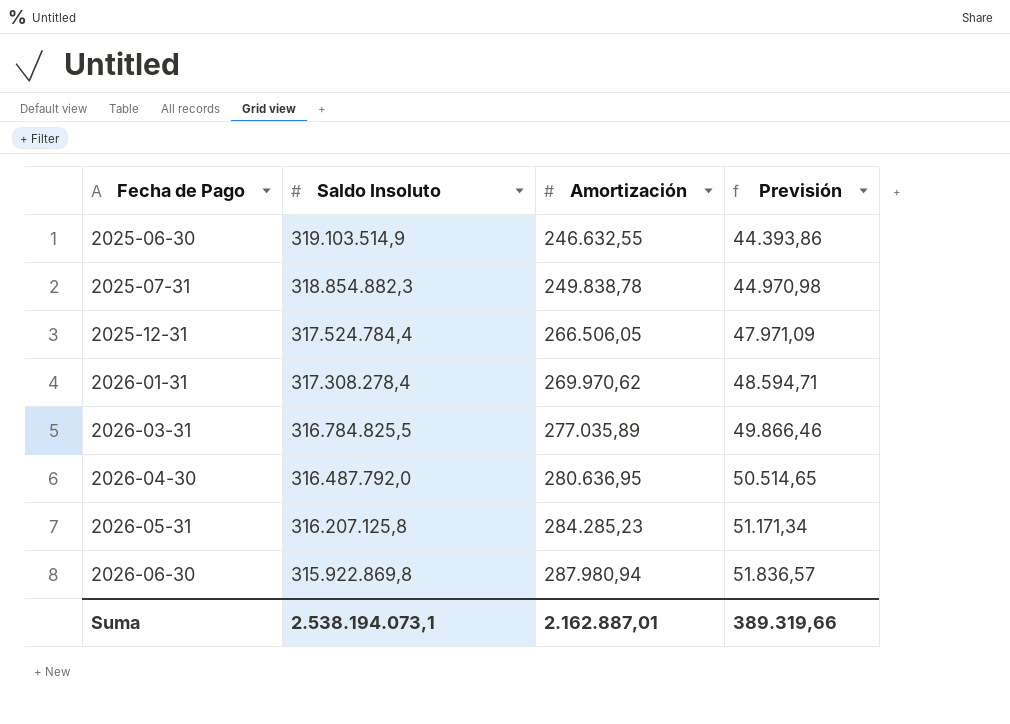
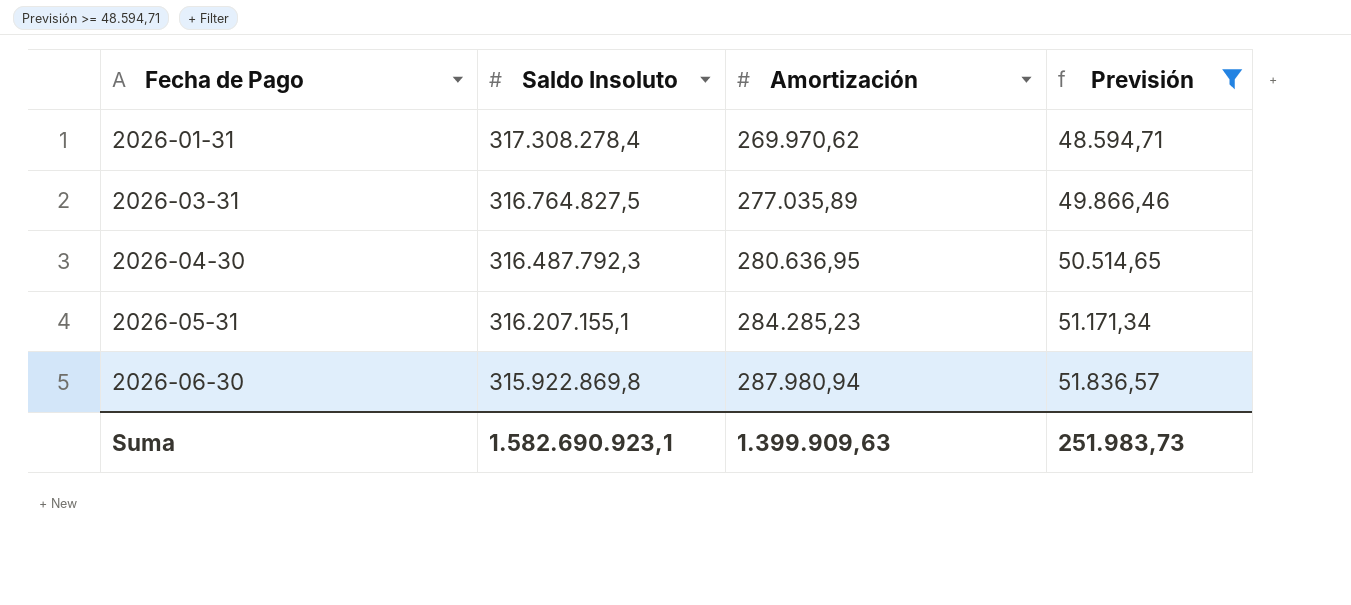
filter: none -> Previsión >= 48.594,71
2026-03-31 | Saldo Insoluto: 316.784.825,5 -> 316.764.827,5
2026-04-30 | Saldo Insoluto: 316.487.792,0 -> 316.487.792,3
2026-05-31 | Saldo Insoluto: 316.207.125,8 -> 316.207.155,1
Suma | Saldo Insoluto: 2.538.194.073,1 -> 1.582.690.923,1
Suma | Amortización: 2.162.887,01 -> 1.399.909,63
Suma | Previsión: 389.319,66 -> 251.983,73

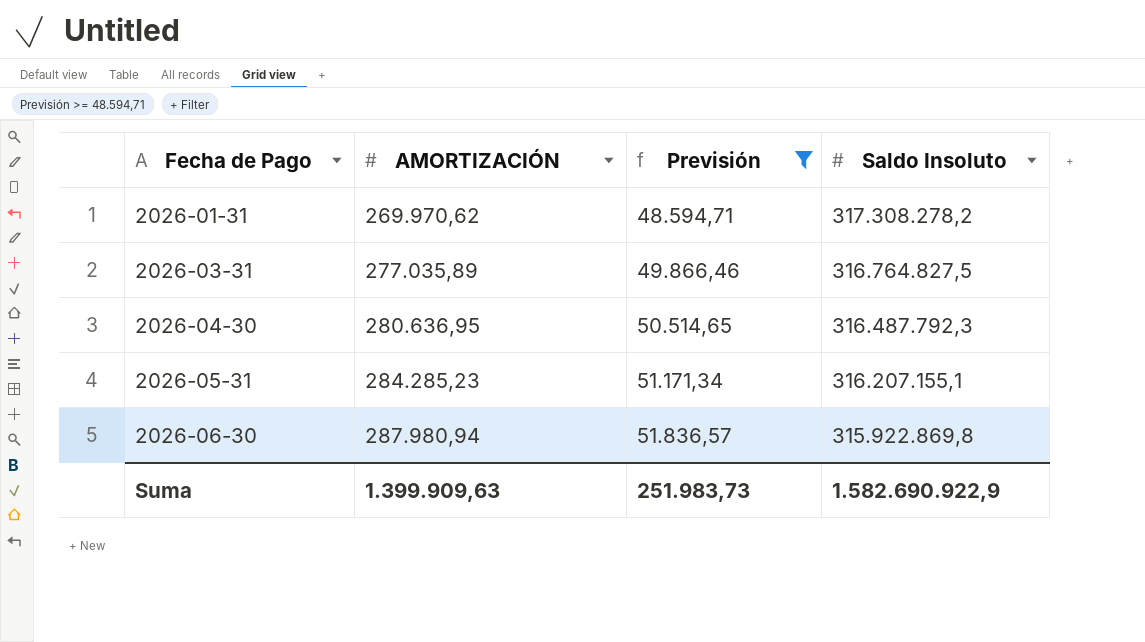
column name: Amortización -> AMORTIZACIÓN
column Saldo Insoluto | position: 2 -> 4
2026-01-31 | Saldo Insoluto: 317.308.278,4 -> 317.308.278,2
Suma | Saldo Insoluto: 1.582.690.923,1 -> 1.582.690.922,9

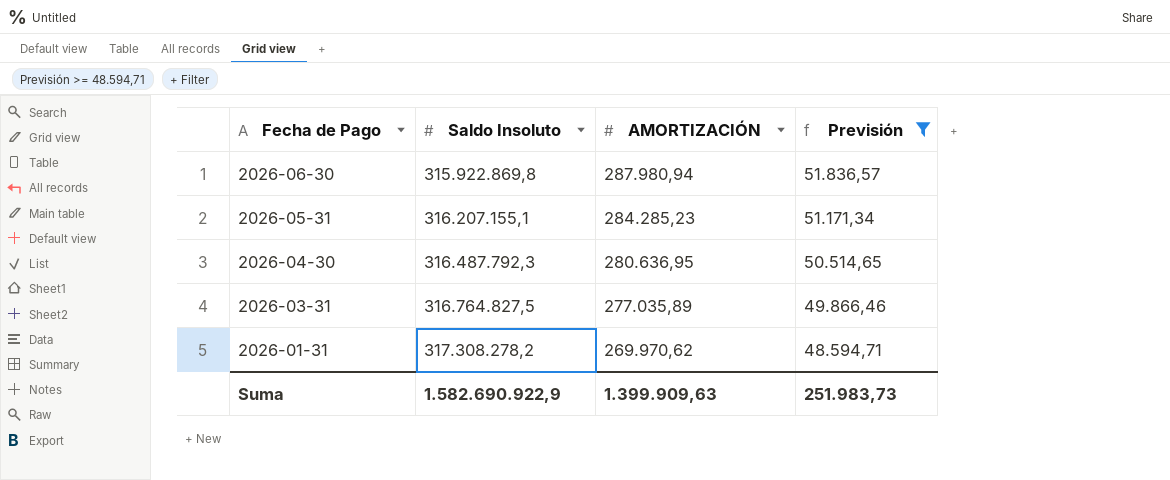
row order: Fecha de Pago ascending -> Fecha de Pago descending
column Saldo Insoluto | position: 4 -> 2

